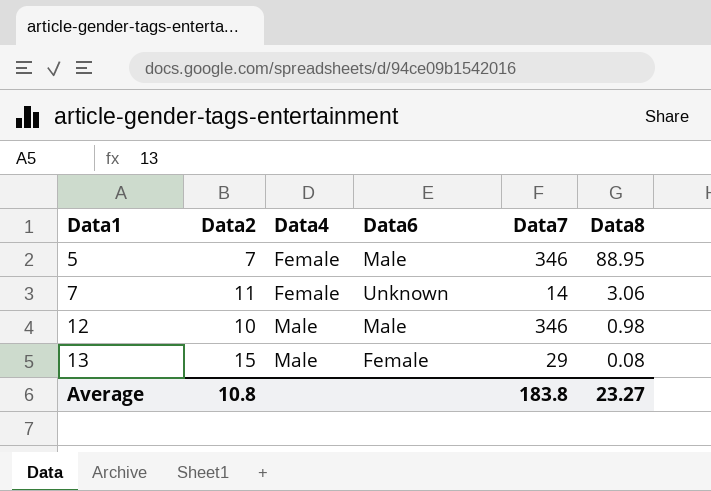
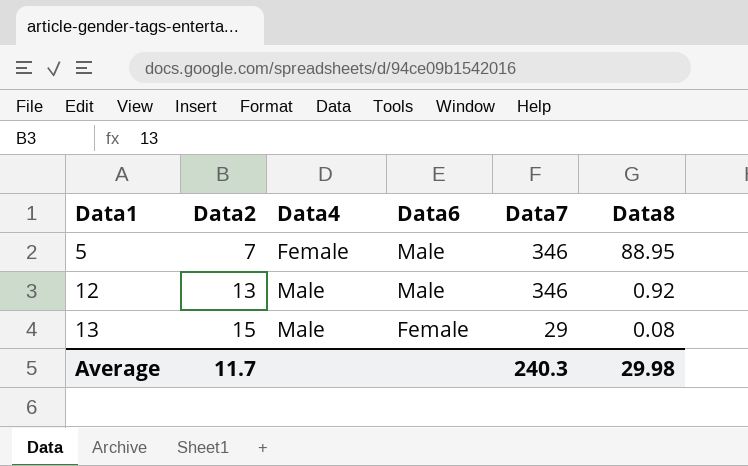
row 7: 11 | Female | Unknown | 14 | 3.06 -> none
12 | Data2: 10 -> 13
12 | Data8: 0.98 -> 0.92
Average | Data2: 10.8 -> 11.7
Average | Data7: 183.8 -> 240.3
Average | Data8: 23.27 -> 29.98

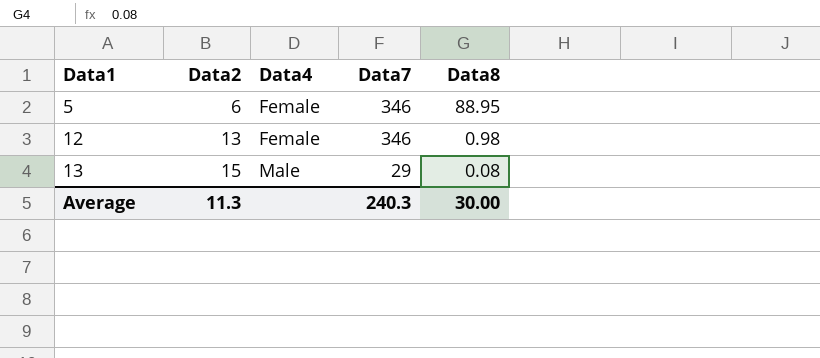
column Data6 | position: 4 -> none
5 | Data2: 7 -> 6
12 | Data4: Male -> Female
12 | Data8: 0.92 -> 0.98
Average | Data2: 11.7 -> 11.3
Average | Data8: 29.98 -> 30.00

